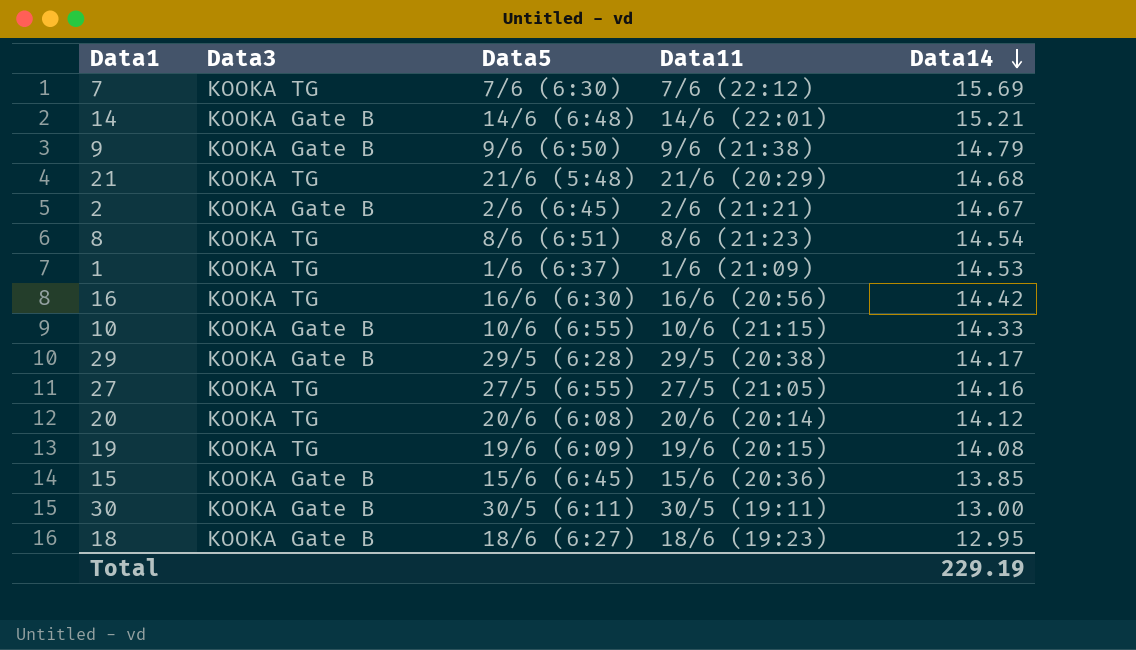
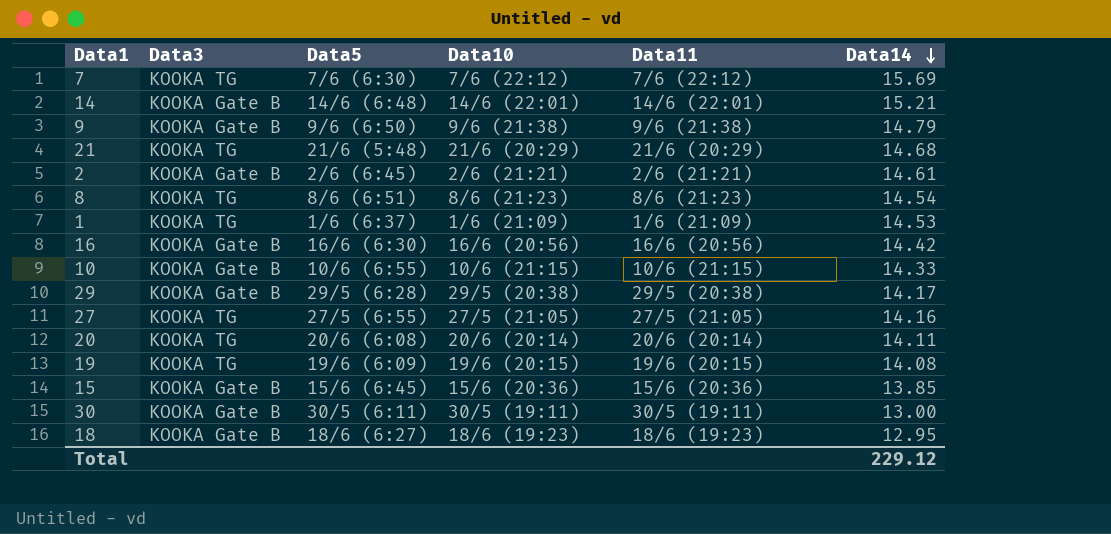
column Data10 | position: none -> 4
2 | Data14: 14.67 -> 14.61
16 | Data3: KOOKA TG -> KOOKA Gate B
20 | Data14: 14.12 -> 14.11
Total | Data14: 229.19 -> 229.12

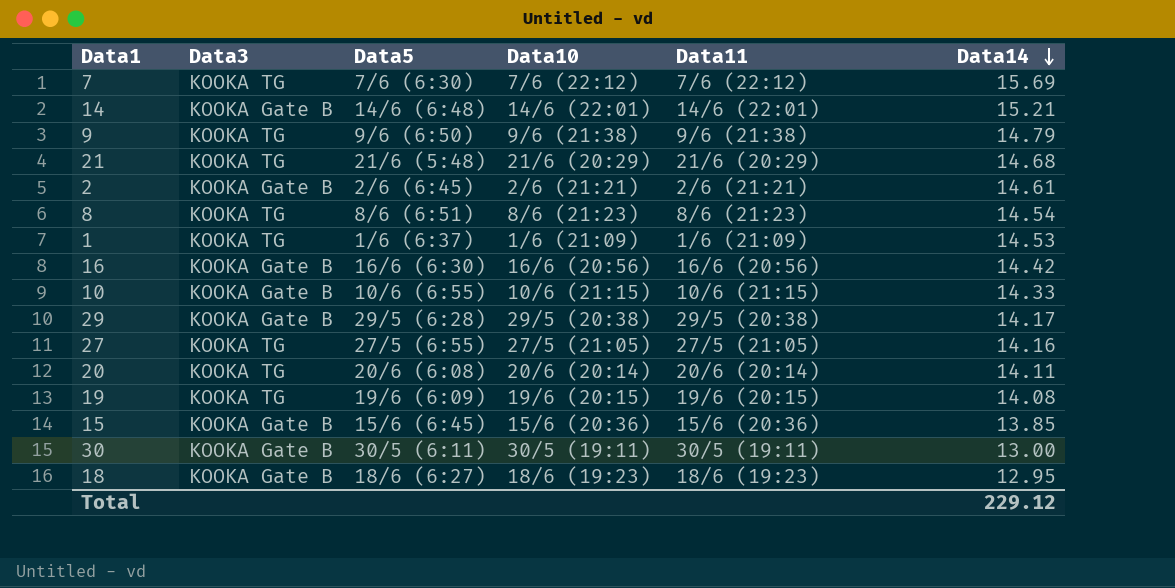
9 | Data3: KOOKA Gate B -> KOOKA TG

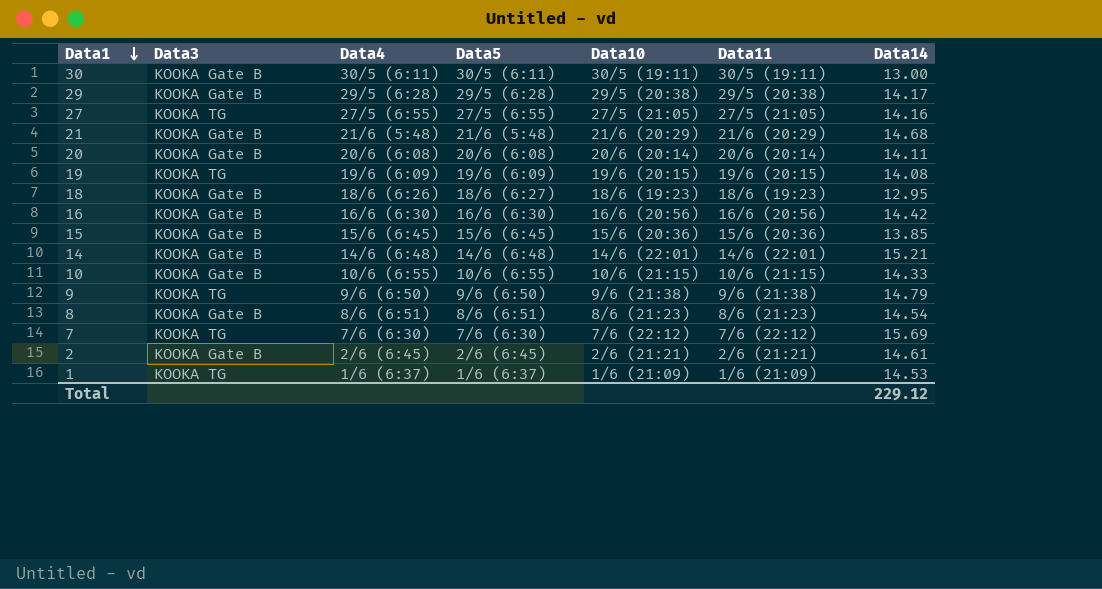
row order: Data14 descending -> Data1 descending
column Data4 | position: none -> 3
21 | Data3: KOOKA TG -> KOOKA Gate B
20 | Data3: KOOKA TG -> KOOKA Gate B
8 | Data3: KOOKA TG -> KOOKA Gate B

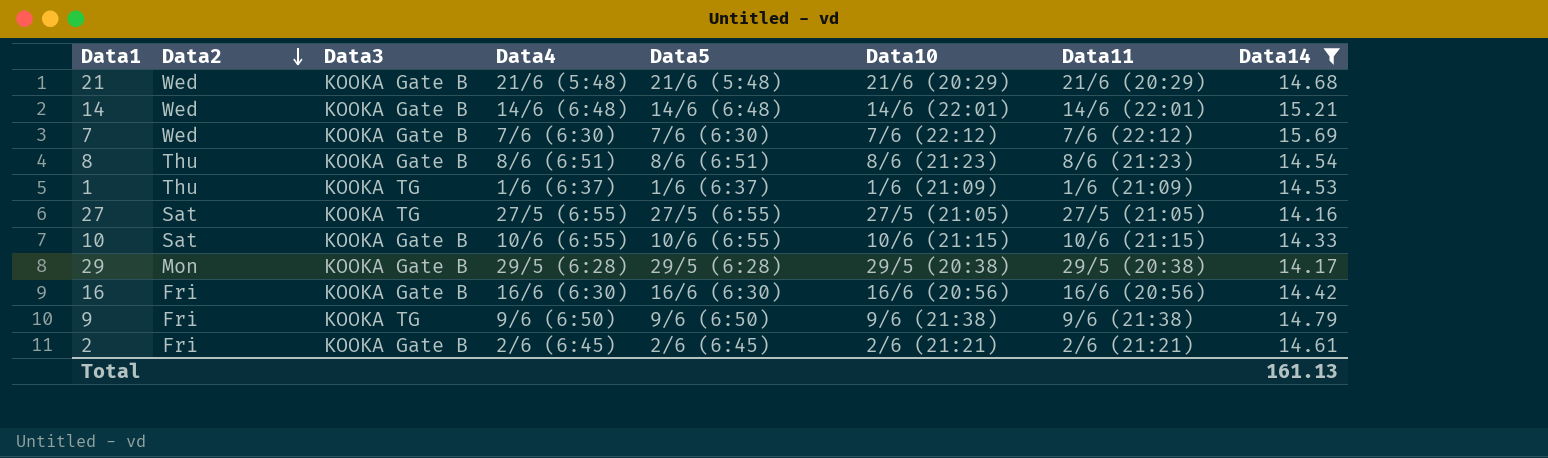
filter: none -> Data14 >= 14.16
row order: Data1 descending -> Data2 descending
column Data2 | position: none -> 2
7 | Data3: KOOKA TG -> KOOKA Gate B
Total | Data14: 229.12 -> 161.13

